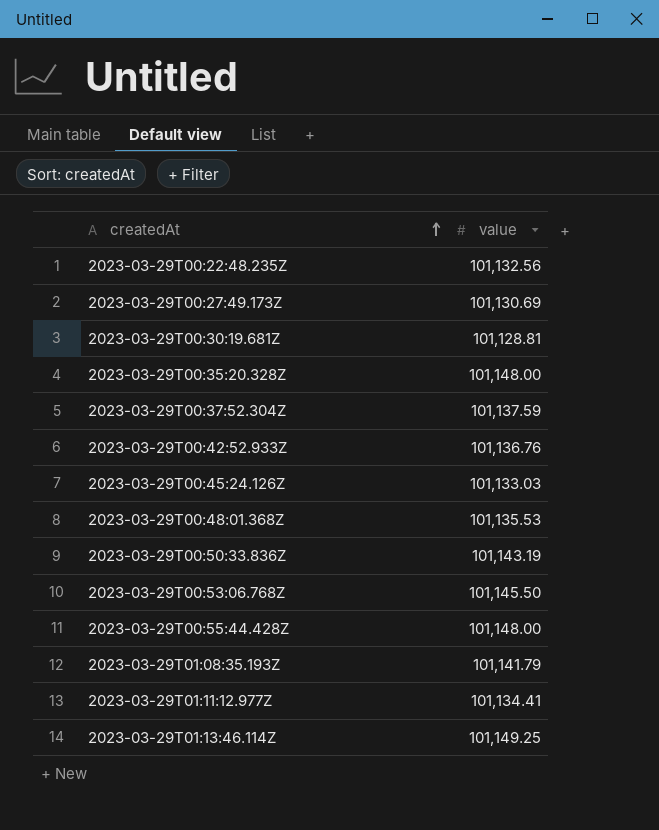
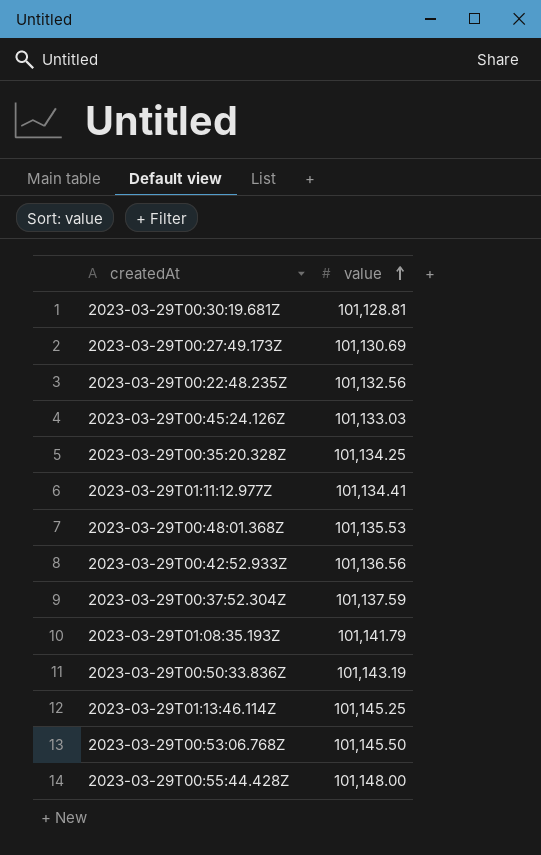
row order: createdAt ascending -> value ascending
2023-03-29T00:35:20.328Z | value: 101,148.00 -> 101,134.25
2023-03-29T00:42:52.933Z | value: 101,136.76 -> 101,136.56
2023-03-29T01:13:46.114Z | value: 101,149.25 -> 101,145.25

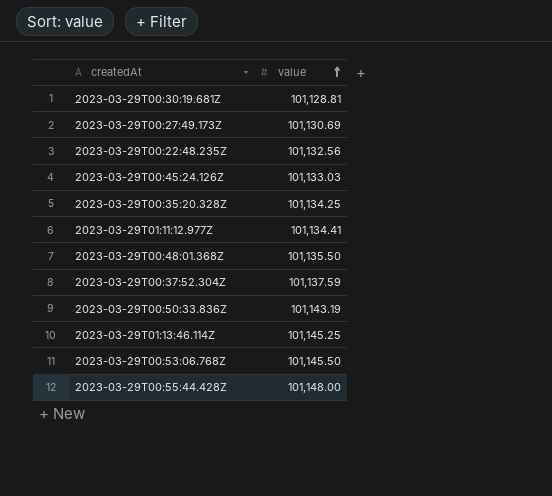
row 2023-03-29T00:42:52.933Z: 101,136.56 -> none
row 2023-03-29T01:08:35.193Z: 101,141.79 -> none
2023-03-29T00:48:01.368Z | value: 101,135.53 -> 101,135.50

